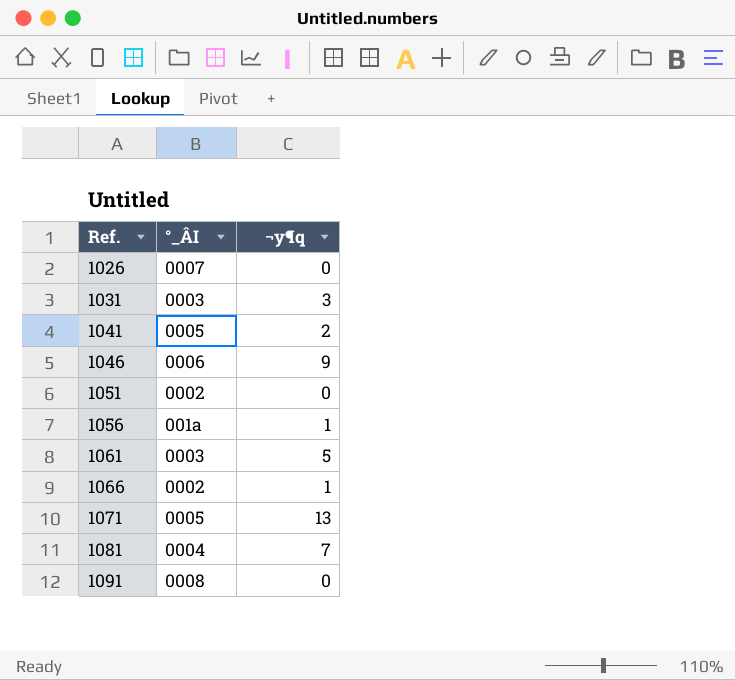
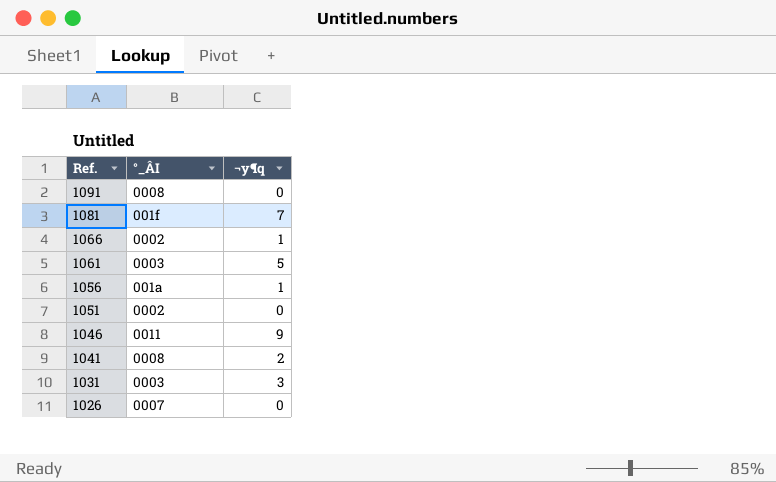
row order: Ref. ascending -> Ref. descending
row 1071: 0005 | 13 -> none
1081 | °_ÂI: 0004 -> 001f
1046 | °_ÂI: 0006 -> 0011
1041 | °_ÂI: 0005 -> 0008

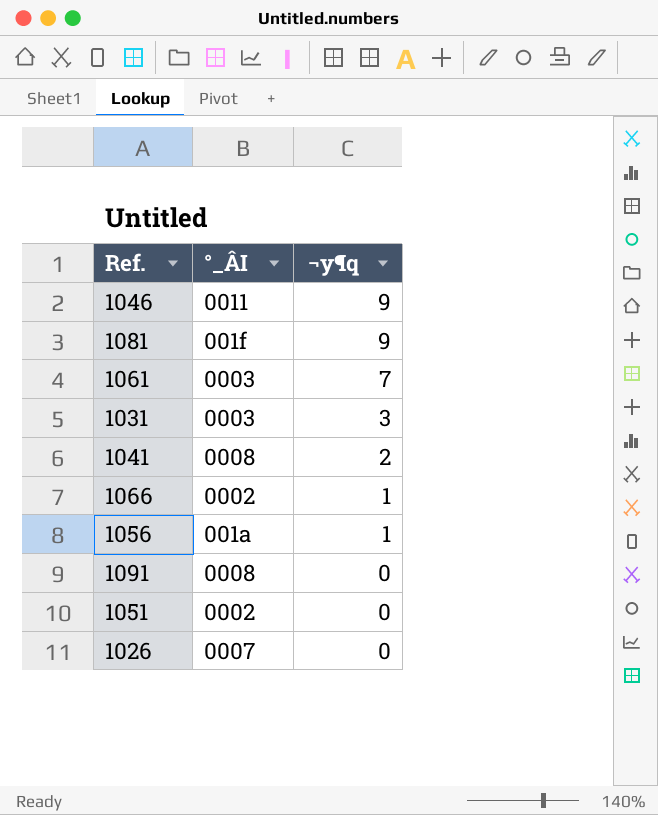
row order: Ref. descending -> ¬y¶q descending
1081 | ¬y¶q: 7 -> 9
1061 | ¬y¶q: 5 -> 7

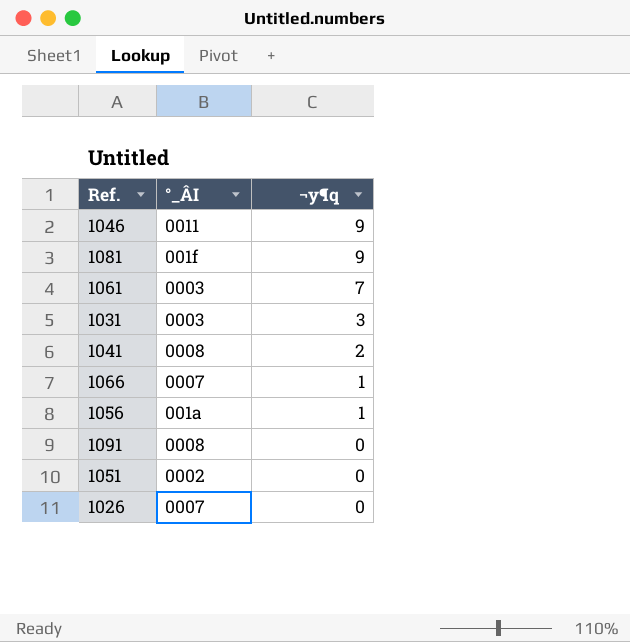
1066 | °_ÂI: 0002 -> 0007

